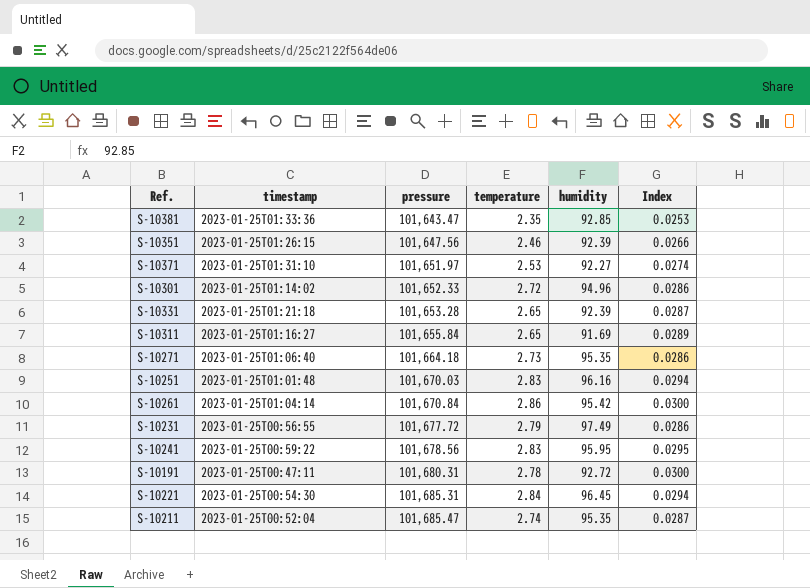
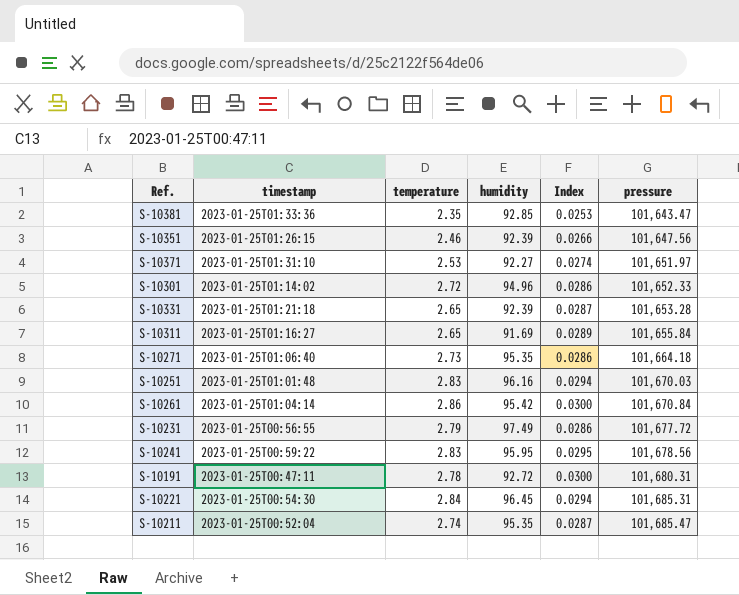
column pressure | position: 3 -> 6

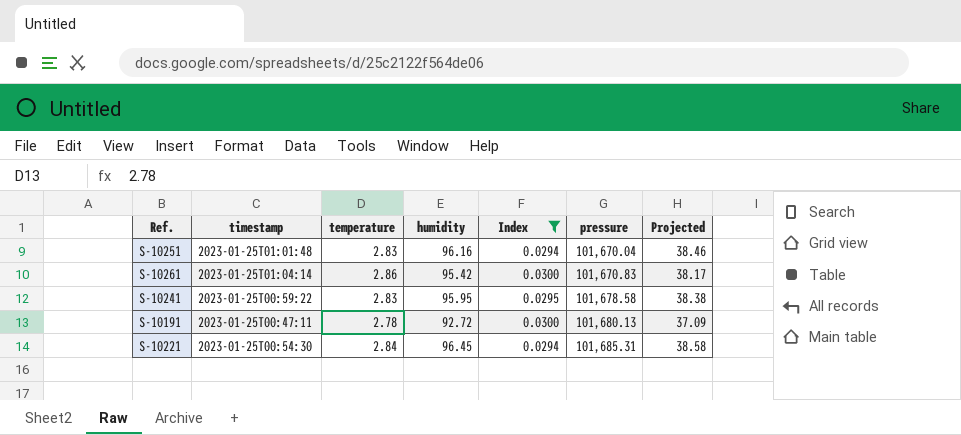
filter: none -> Index >= 0.0294
column Projected | formula: none -> [humidity] * 0.4
S-10251 | pressure: 101,670.03 -> 101,670.04
S-10261 | pressure: 101,670.84 -> 101,670.83
S-10241 | pressure: 101,678.56 -> 101,678.58
S-10191 | pressure: 101,680.31 -> 101,680.13

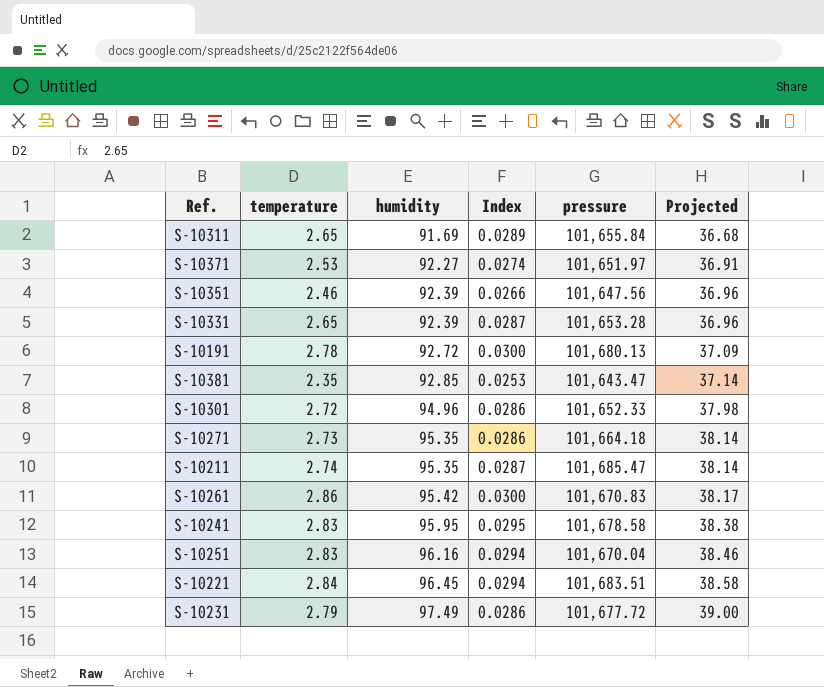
filter: Index >= 0.0294 -> none
row order: pressure ascending -> humidity ascending
column timestamp | position: 2 -> none
S-10221 | pressure: 101,685.31 -> 101,683.51

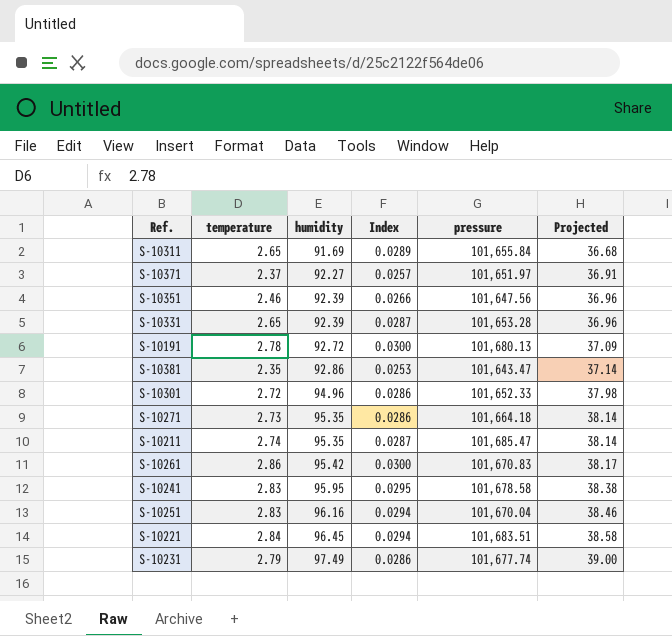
S-10371 | temperature: 2.53 -> 2.37
S-10371 | Index: 0.0274 -> 0.0257
S-10381 | humidity: 92.85 -> 92.86
S-10231 | pressure: 101,677.72 -> 101,677.74

